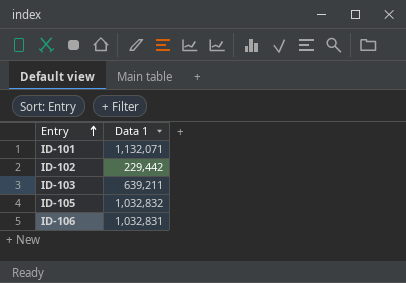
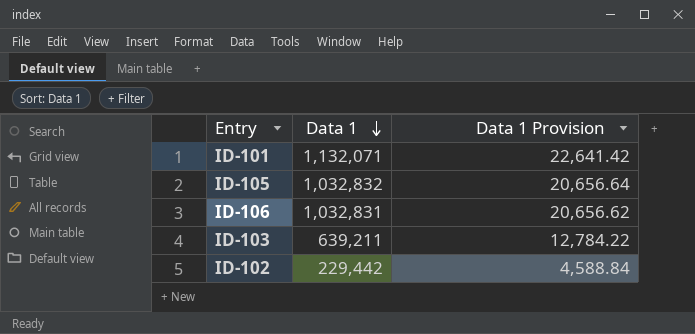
row order: Entry ascending -> Data 1 descending
column Data 1 Provision | formula: none -> [Data 1] * 0.02

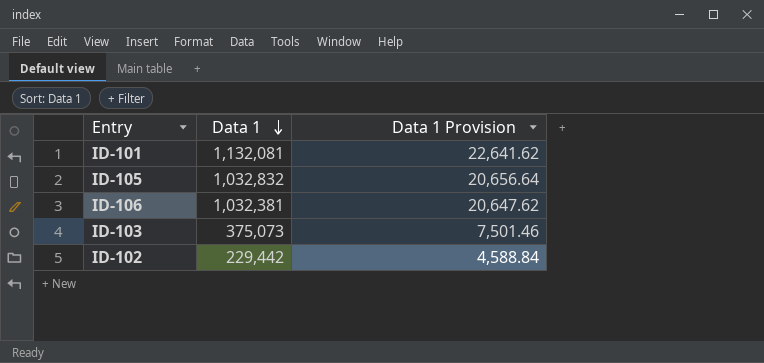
ID-101 | Data 1: 1,132,071 -> 1,132,081
ID-101 | Data 1 Provision: 22,641.42 -> 22,641.62
ID-106 | Data 1: 1,032,831 -> 1,032,381
ID-106 | Data 1 Provision: 20,656.62 -> 20,647.62
ID-103 | Data 1: 639,211 -> 375,073
ID-103 | Data 1 Provision: 12,784.22 -> 7,501.46

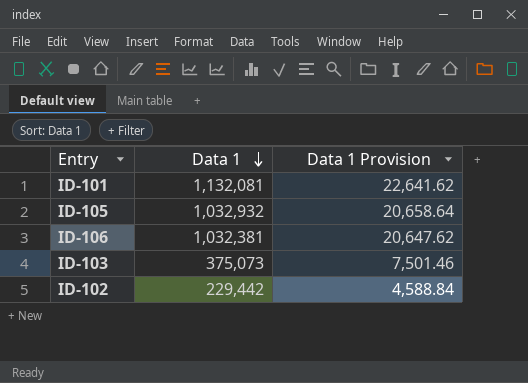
ID-105 | Data 1: 1,032,832 -> 1,032,932
ID-105 | Data 1 Provision: 20,656.64 -> 20,658.64

